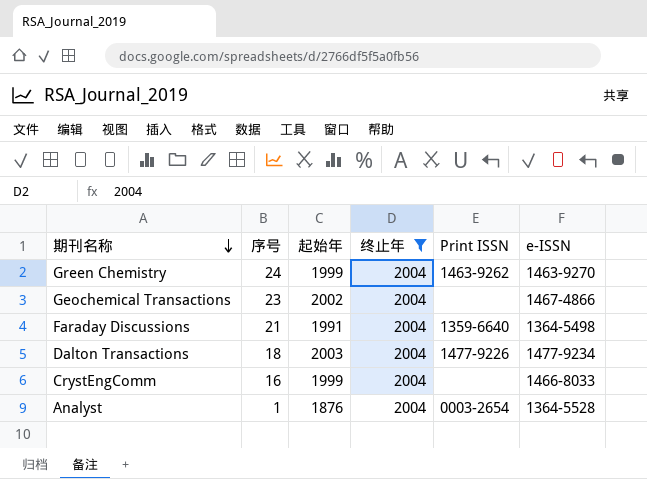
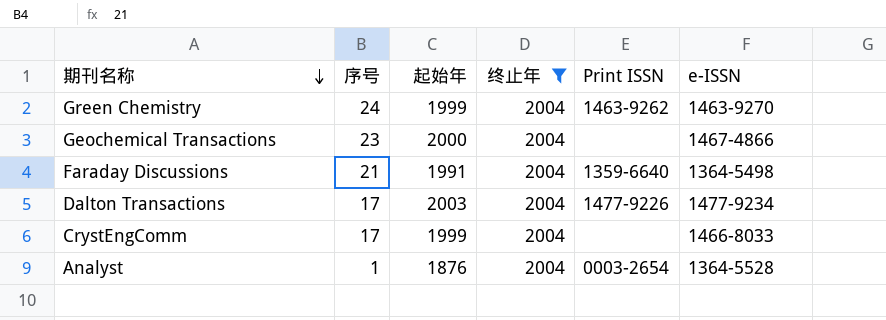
Geochemical Transactions | 起始年: 2002 -> 2000
Dalton Transactions | 序号: 18 -> 17
CrystEngComm | 序号: 16 -> 17

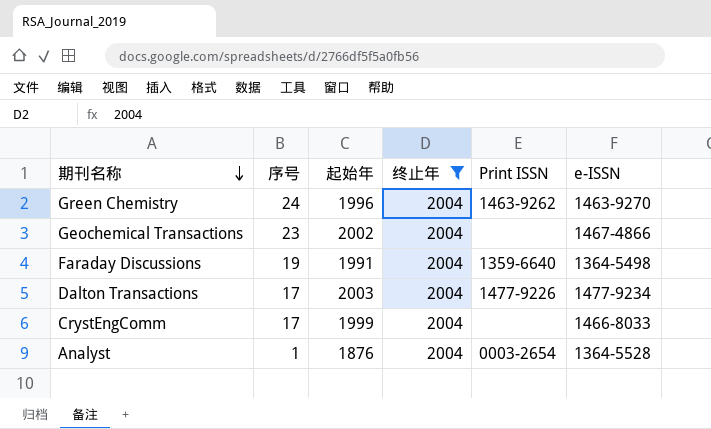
Green Chemistry | 起始年: 1999 -> 1996
Geochemical Transactions | 起始年: 2000 -> 2002
Faraday Discussions | 序号: 21 -> 19

